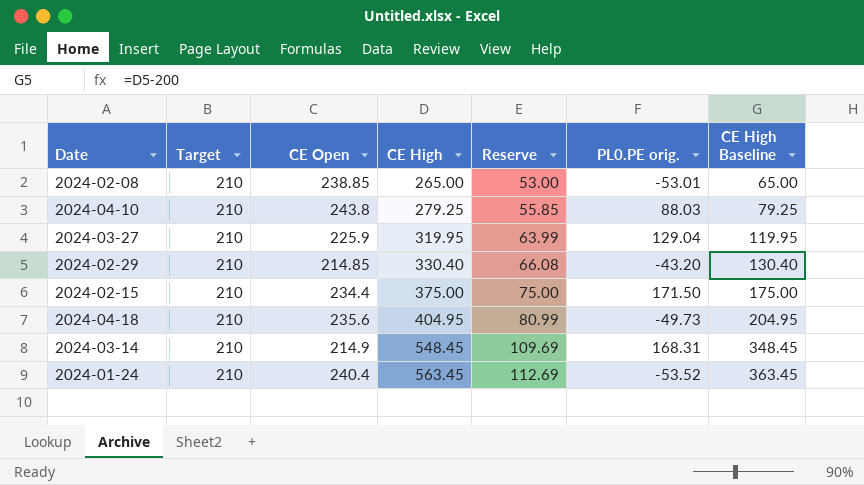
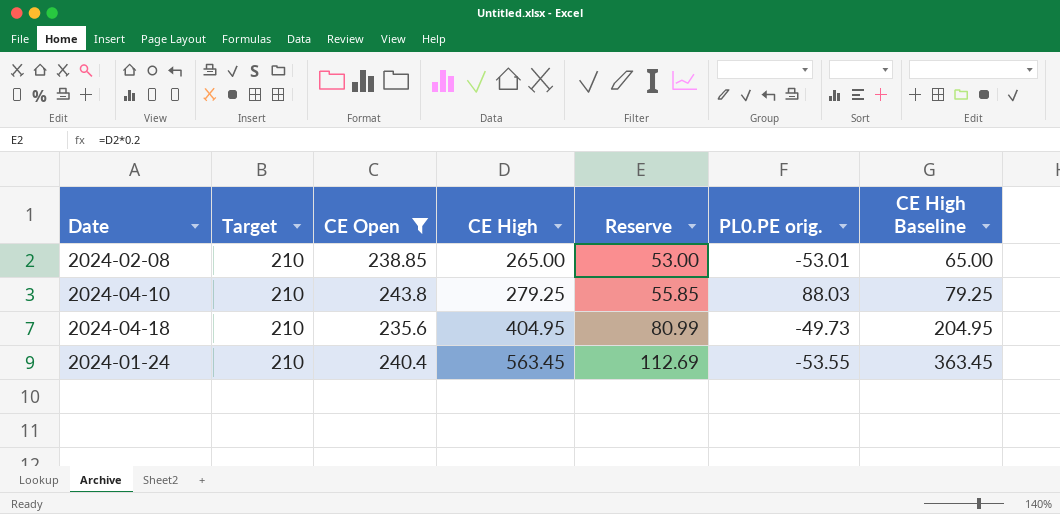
filter: none -> CE Open >= 235.6
2024-01-24 | PL0.PE orig.: -53.52 -> -53.55

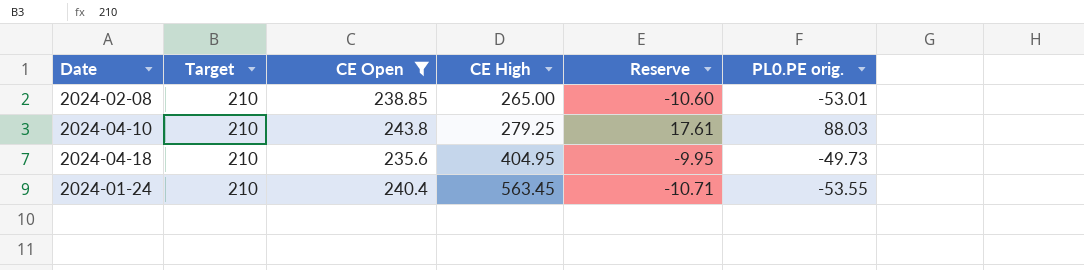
column CE High Baseline | formula: [CE High] - 200 -> none
column Reserve | formula: [CE High] * 0.2 -> [PL0.PE orig.] * 0.2

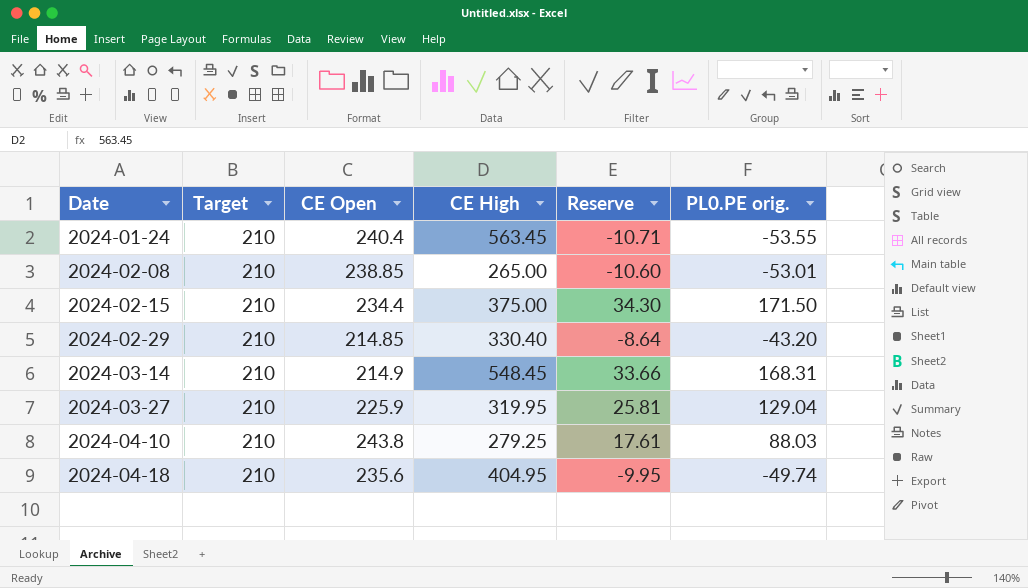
filter: CE Open >= 235.6 -> none
row order: CE High ascending -> Date ascending
2024-04-18 | PL0.PE orig.: -49.73 -> -49.74

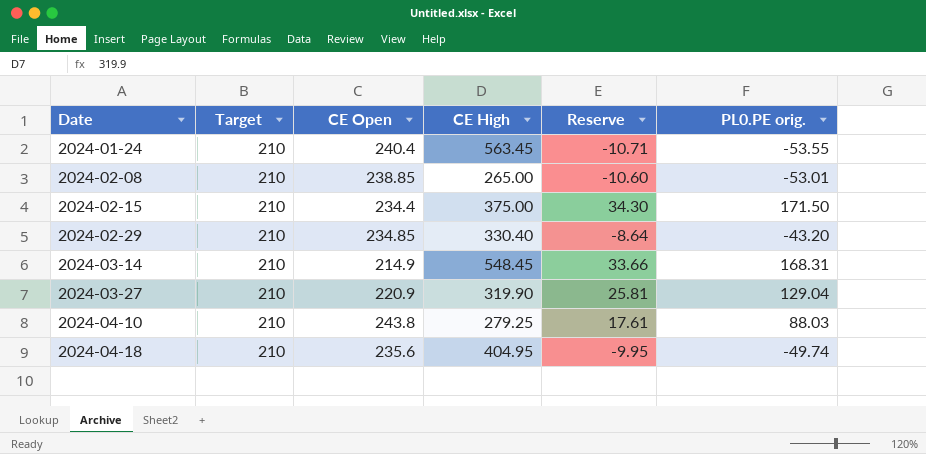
2024-02-29 | CE Open: 214.85 -> 234.85
2024-03-27 | CE Open: 225.9 -> 220.9
2024-03-27 | CE High: 319.95 -> 319.90

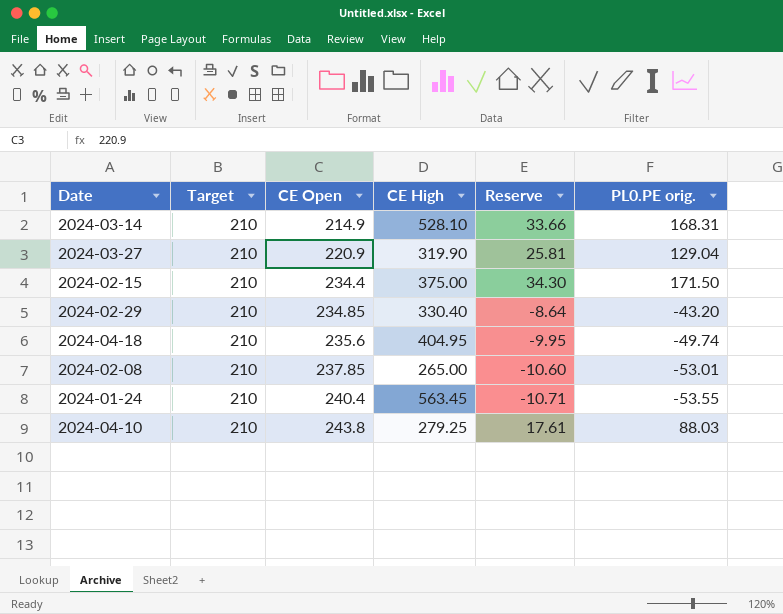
row order: Date ascending -> CE Open ascending
2024-03-14 | CE High: 548.45 -> 528.10
2024-02-08 | CE Open: 238.85 -> 237.85

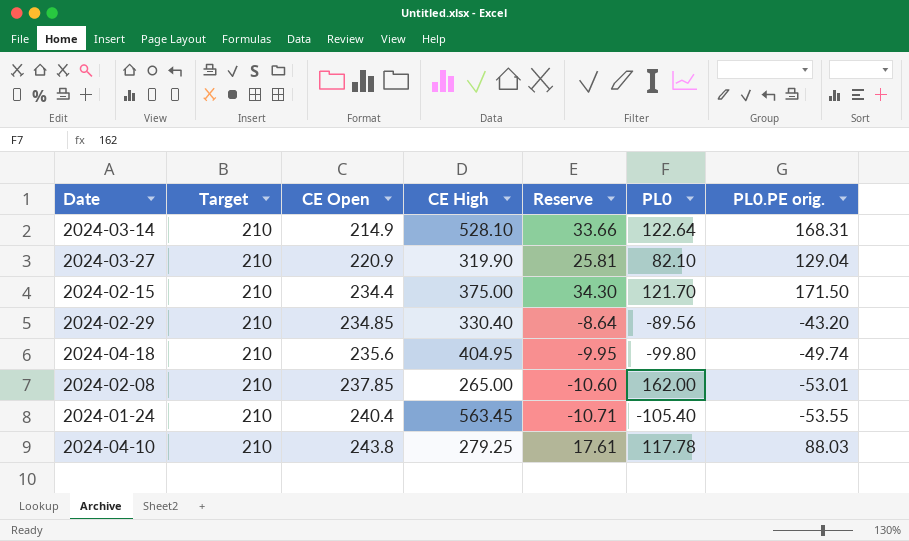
column PL0 | position: none -> 6

